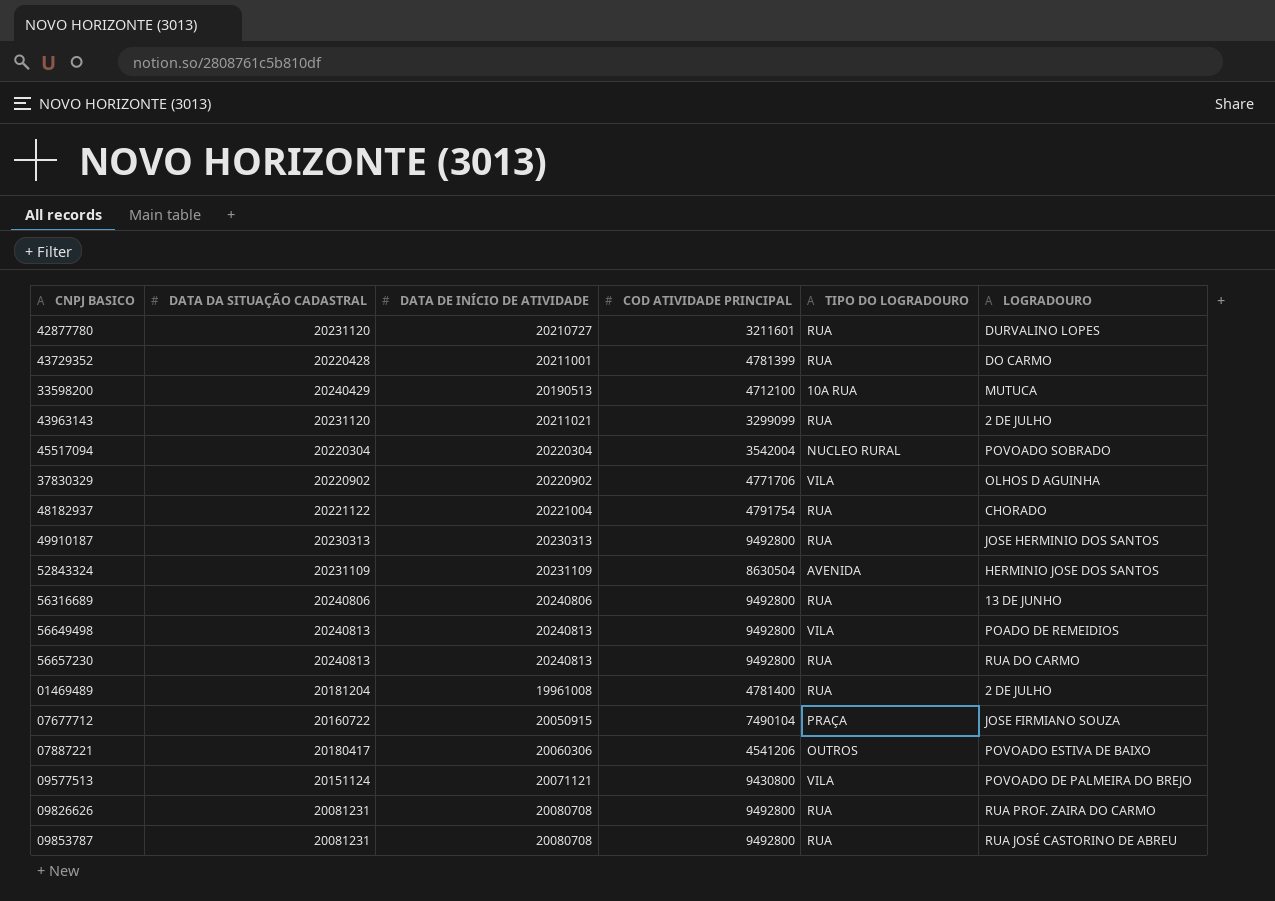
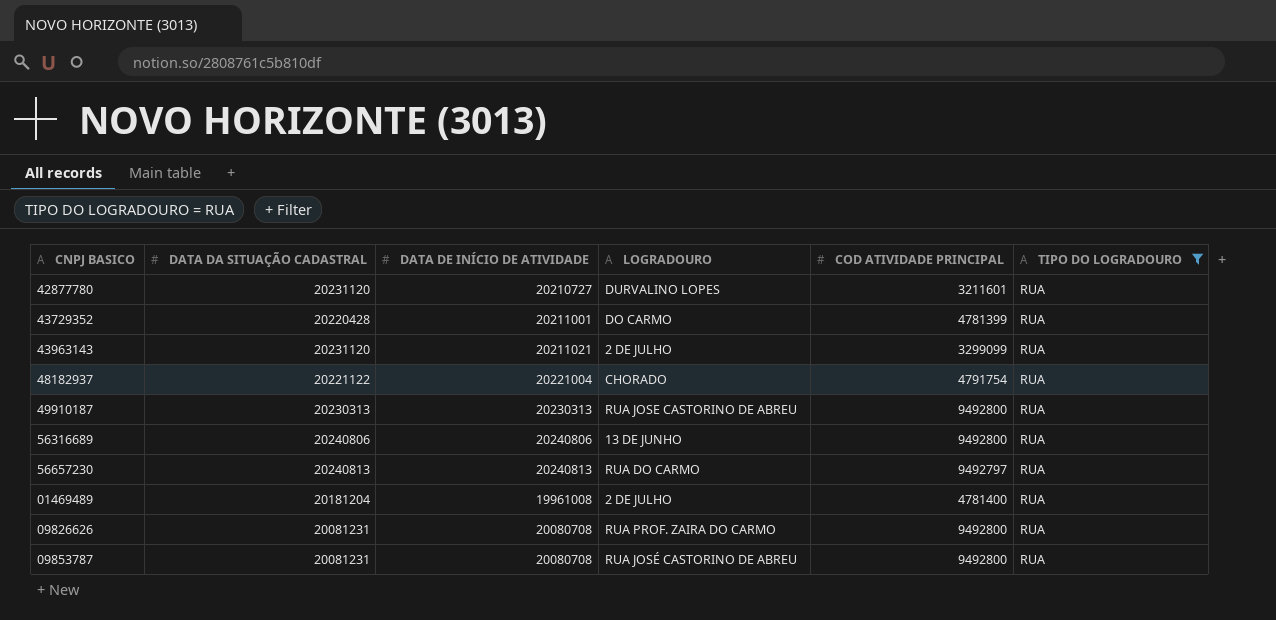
filter: none -> TIPO DO LOGRADOURO = RUA
column LOGRADOURO | position: 6 -> 4
49910187 | LOGRADOURO: JOSE HERMINIO DOS SANTOS -> RUA JOSE CASTORINO DE ABREU
56657230 | COD ATIVIDADE PRINCIPAL: 9492800 -> 9492797

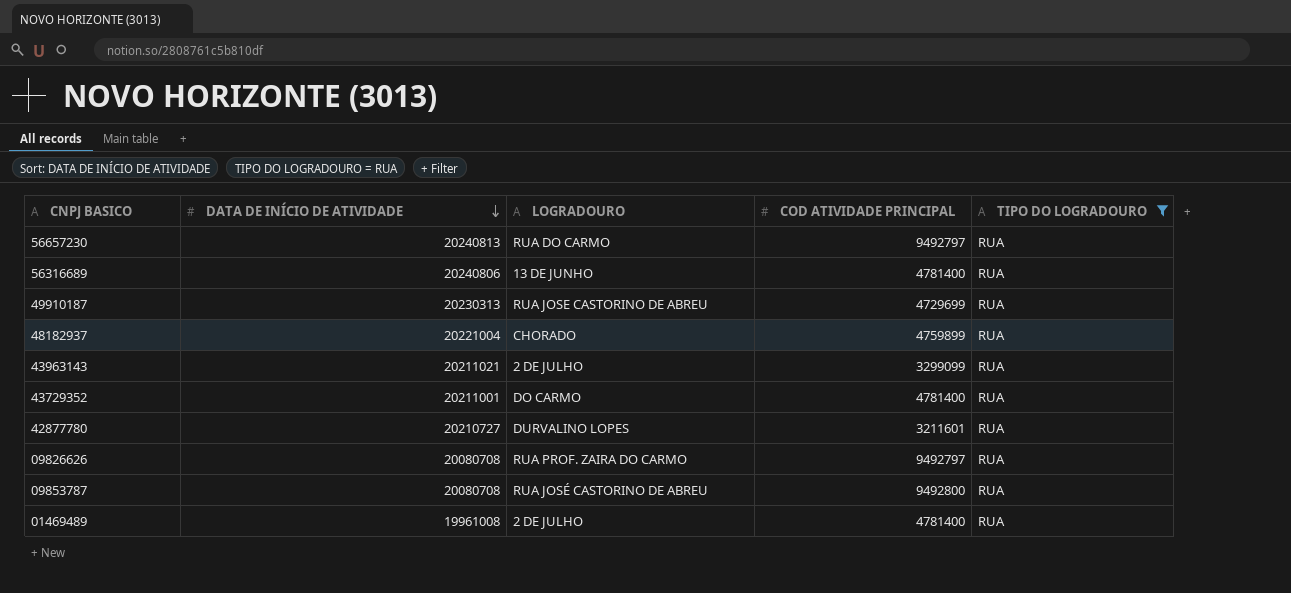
row order: none -> DATA DE INÍCIO DE ATIVIDADE descending
column DATA DA SITUAÇÃO CADASTRAL | position: 2 -> none
56316689 | COD ATIVIDADE PRINCIPAL: 9492800 -> 4781400
49910187 | COD ATIVIDADE PRINCIPAL: 9492800 -> 4729699
48182937 | COD ATIVIDADE PRINCIPAL: 4791754 -> 4759899
43729352 | COD ATIVIDADE PRINCIPAL: 4781399 -> 4781400
09826626 | COD ATIVIDADE PRINCIPAL: 9492800 -> 9492797

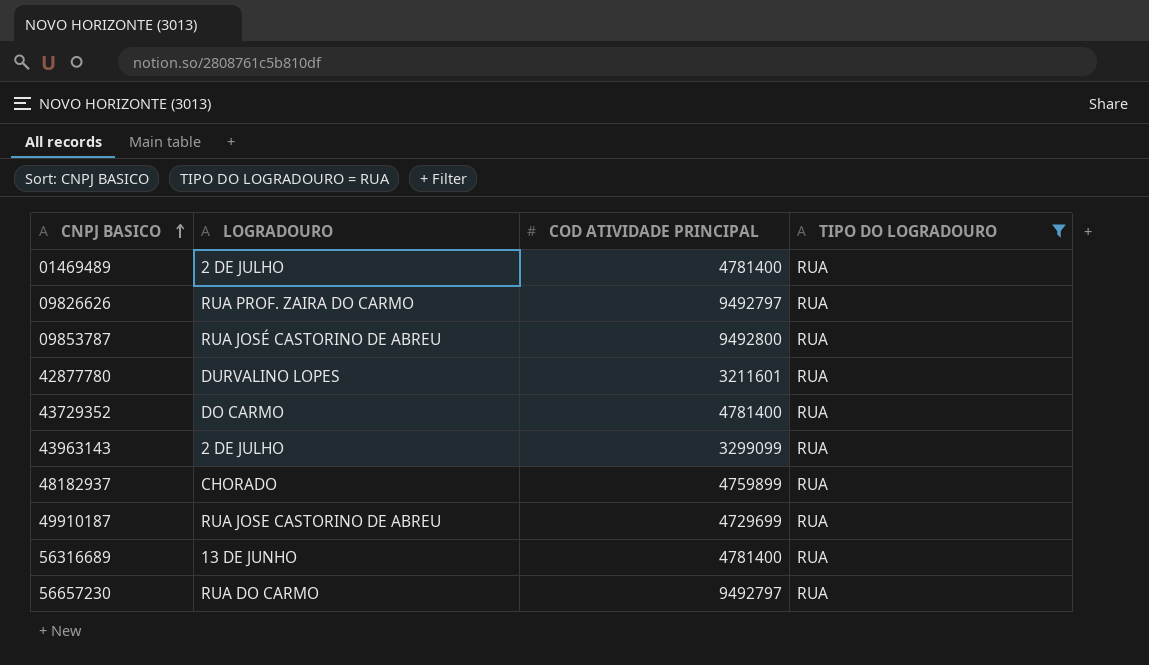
row order: DATA DE INÍCIO DE ATIVIDADE descending -> CNPJ BASICO ascending
column DATA DE INÍCIO DE ATIVIDADE | position: 2 -> none

